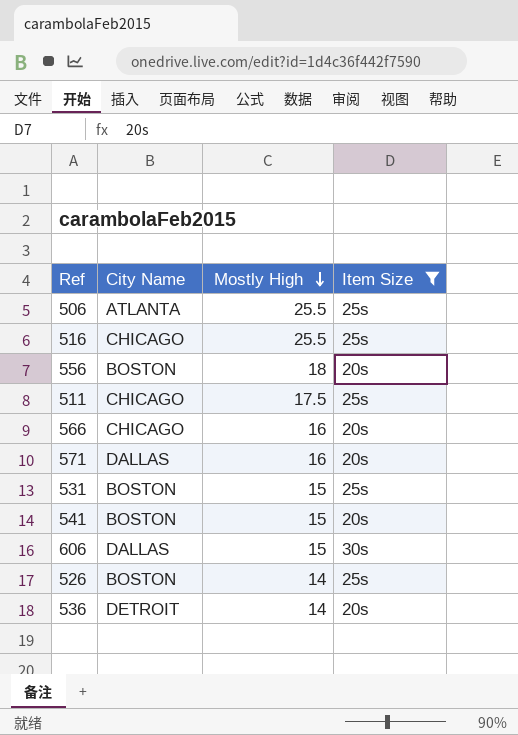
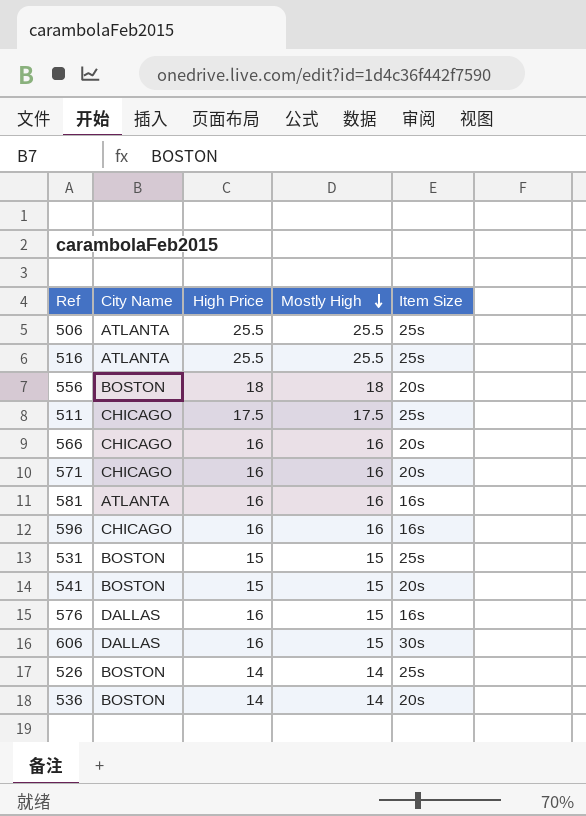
filter: Item Size != 16s -> none
column High Price | position: none -> 3
516 | City Name: CHICAGO -> ATLANTA
571 | City Name: DALLAS -> CHICAGO
536 | City Name: DETROIT -> BOSTON

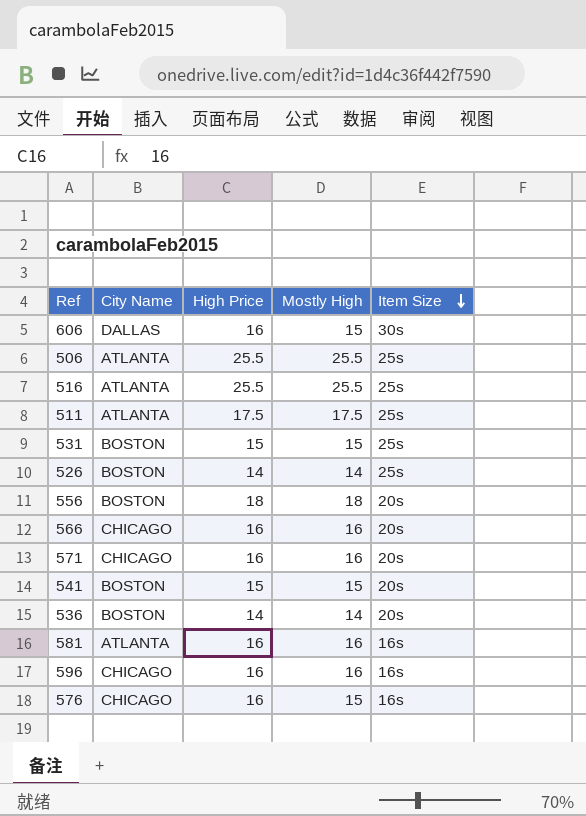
row order: Mostly High descending -> Item Size descending
511 | City Name: CHICAGO -> ATLANTA
576 | City Name: DALLAS -> CHICAGO

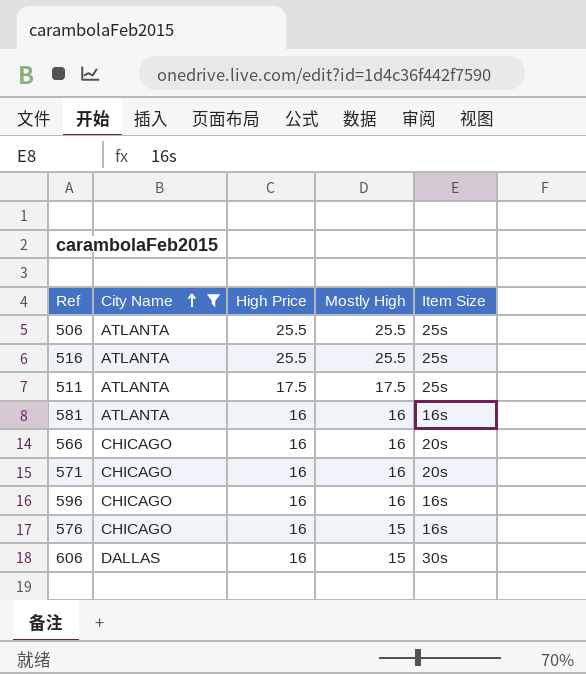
filter: none -> City Name != BOSTON
row order: Item Size descending -> City Name ascending

